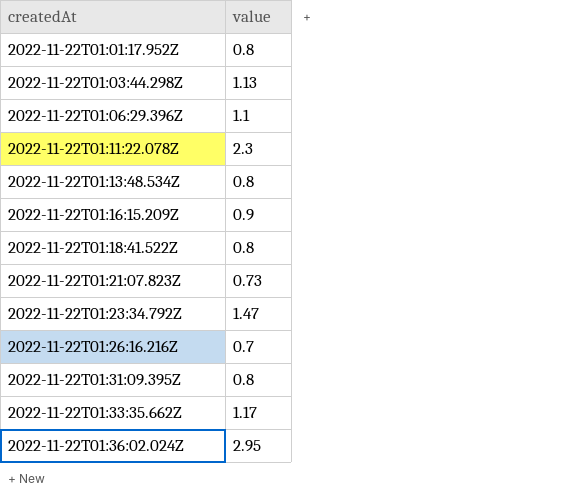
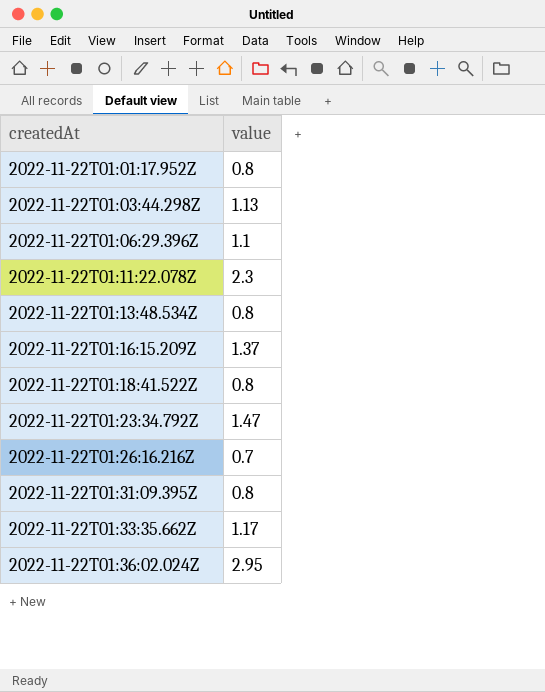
row 2022-11-22T01:21:07.823Z: 0.73 -> none
2022-11-22T01:16:15.209Z | value: 0.9 -> 1.37

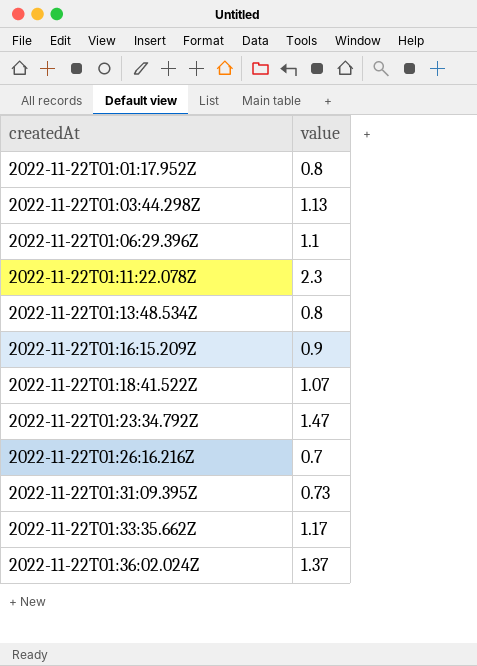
2022-11-22T01:16:15.209Z | value: 1.37 -> 0.9
2022-11-22T01:18:41.522Z | value: 0.8 -> 1.07
2022-11-22T01:31:09.395Z | value: 0.8 -> 0.73
2022-11-22T01:36:02.024Z | value: 2.95 -> 1.37

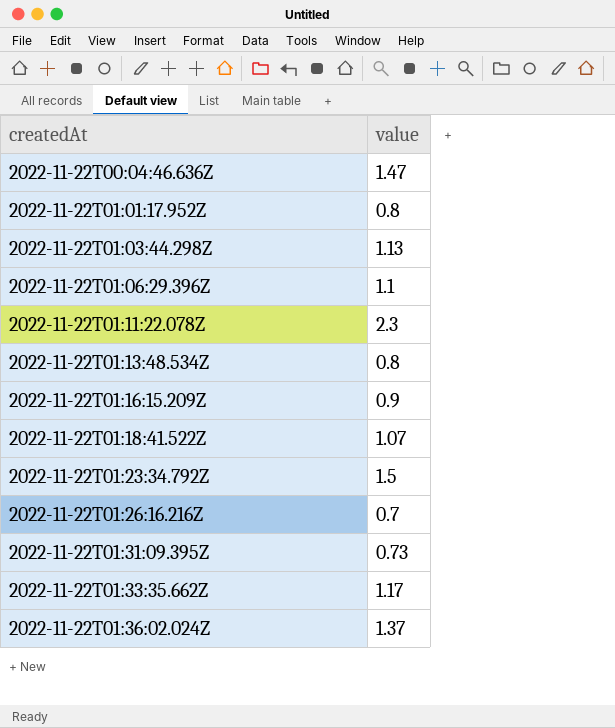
row 2022-11-22T00:04:46.636Z: none -> 1.47
2022-11-22T01:23:34.792Z | value: 1.47 -> 1.5

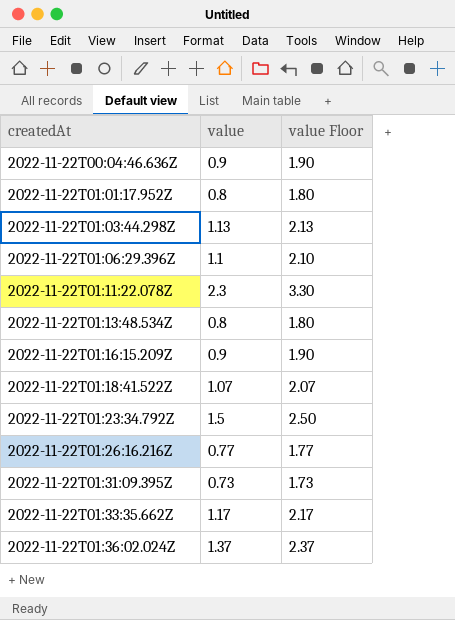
column value Floor | formula: none -> [value] + 1
2022-11-22T00:04:46.636Z | value: 1.47 -> 0.9
2022-11-22T01:26:16.216Z | value: 0.7 -> 0.77

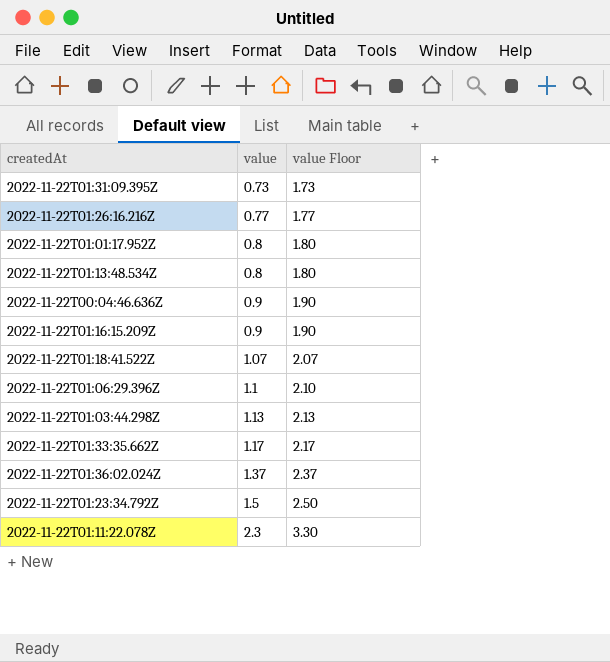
row order: createdAt ascending -> value ascending

